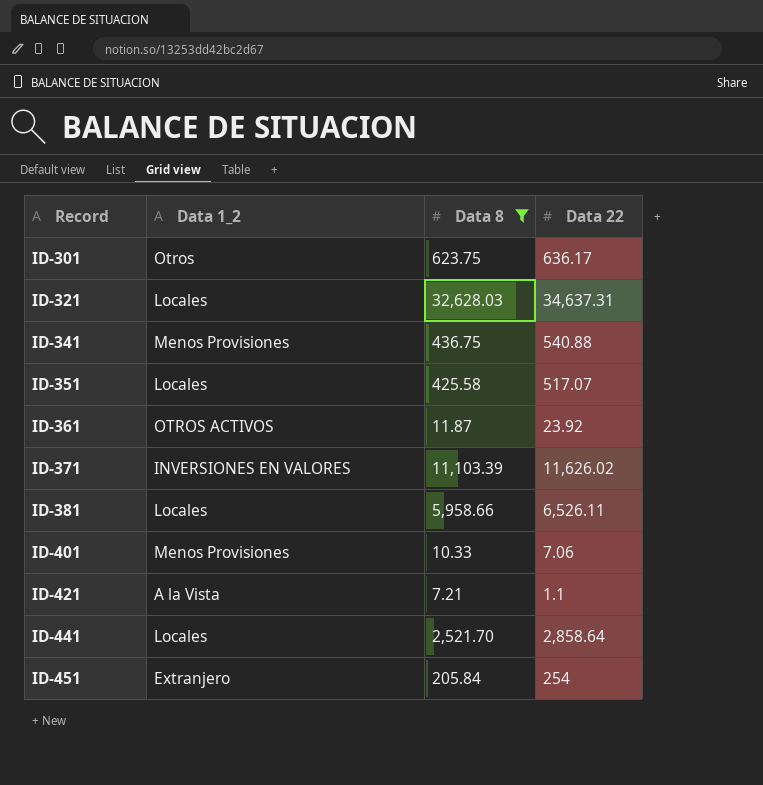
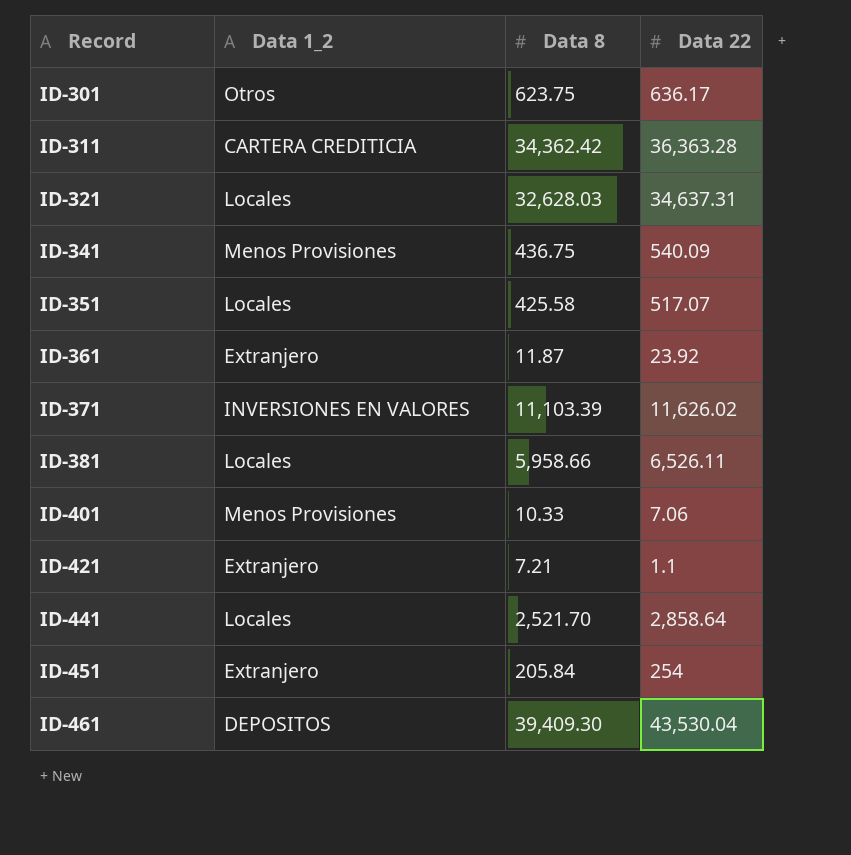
filter: Data 8 <= 32,628.03 -> none
ID-341 | Data 22: 540.88 -> 540.09
ID-361 | Data 1_2: OTROS ACTIVOS -> Extranjero
ID-421 | Data 1_2: A la Vista -> Extranjero

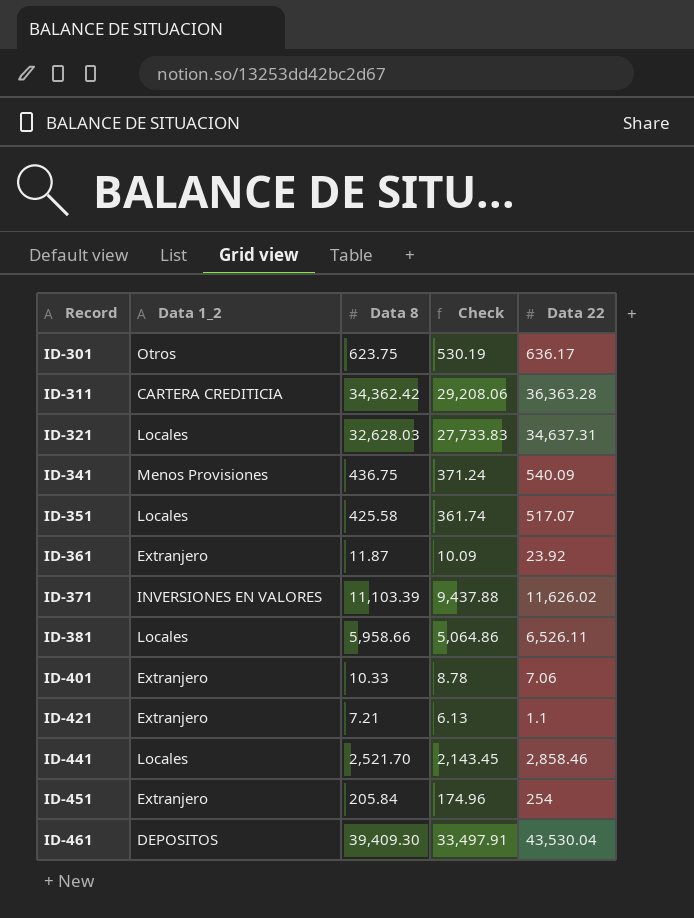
column Check | formula: none -> [Data 8] * 0.85
ID-401 | Data 1_2: Menos Provisiones -> Extranjero
ID-441 | Data 22: 2,858.64 -> 2,858.46

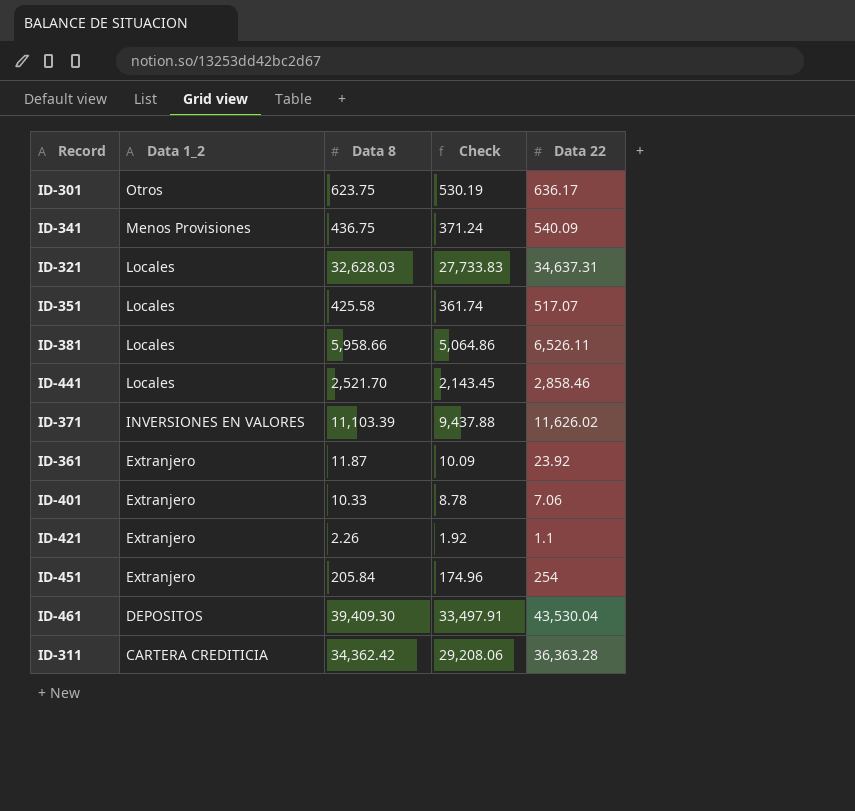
row order: Record ascending -> Data 1_2 descending
ID-421 | Data 8: 7.21 -> 2.26
ID-421 | Check: 6.13 -> 1.92

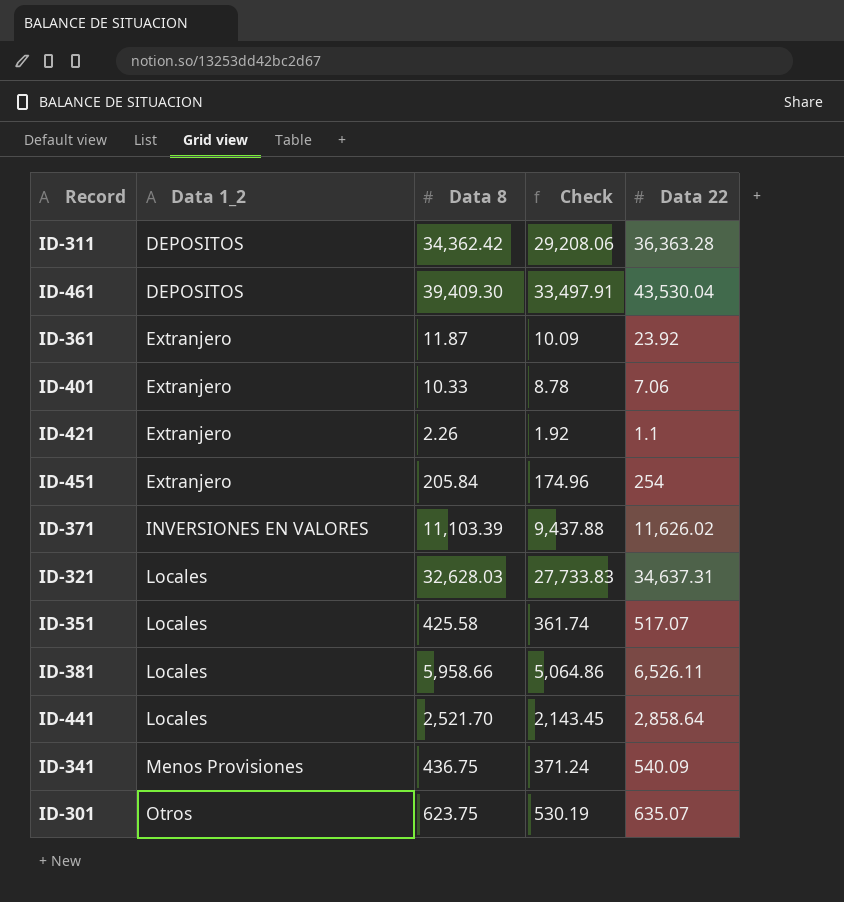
row order: Data 1_2 descending -> Data 1_2 ascending
ID-311 | Data 1_2: CARTERA CREDITICIA -> DEPOSITOS
ID-441 | Data 22: 2,858.46 -> 2,858.64
ID-301 | Data 22: 636.17 -> 635.07

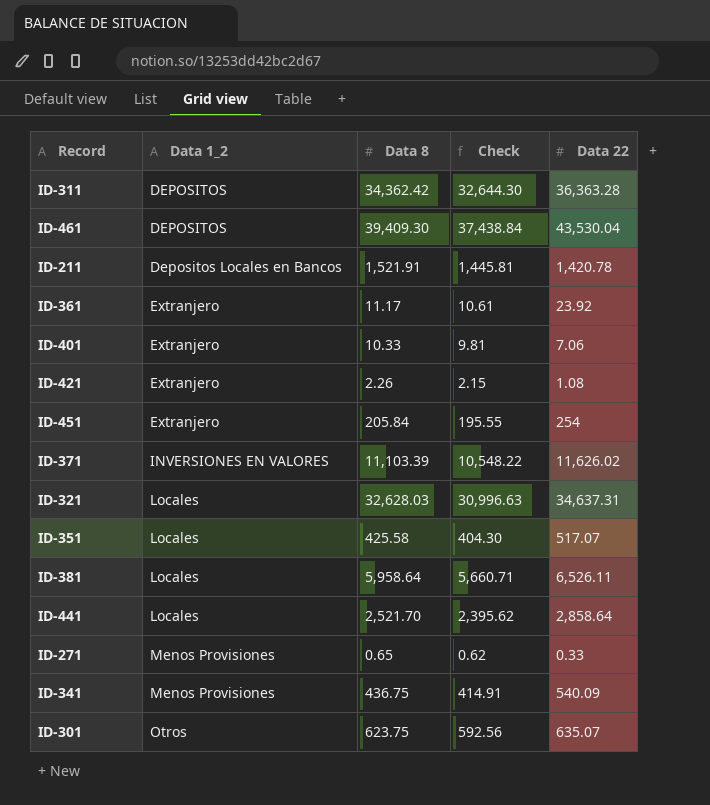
column Check | formula: [Data 8] * 0.85 -> [Data 8] * 0.95
row ID-211: none -> Depositos Locales en Bancos | 1,521.91 | 1,445.81 | 1,420.78
ID-361 | Data 8: 11.87 -> 11.17
ID-421 | Data 22: 1.1 -> 1.08
ID-381 | Data 8: 5,958.66 -> 5,958.64
row ID-271: none -> Menos Provisiones | 0.65 | 0.62 | 0.33

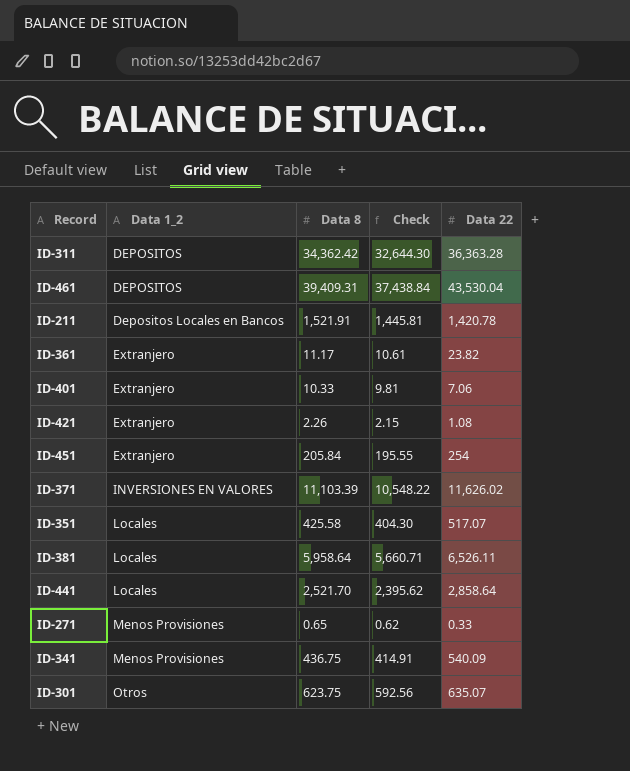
row ID-321: Locales | 32,628.03 | 30,996.63 | 34,637.31 -> none
ID-461 | Data 8: 39,409.30 -> 39,409.31
ID-361 | Data 22: 23.92 -> 23.82

